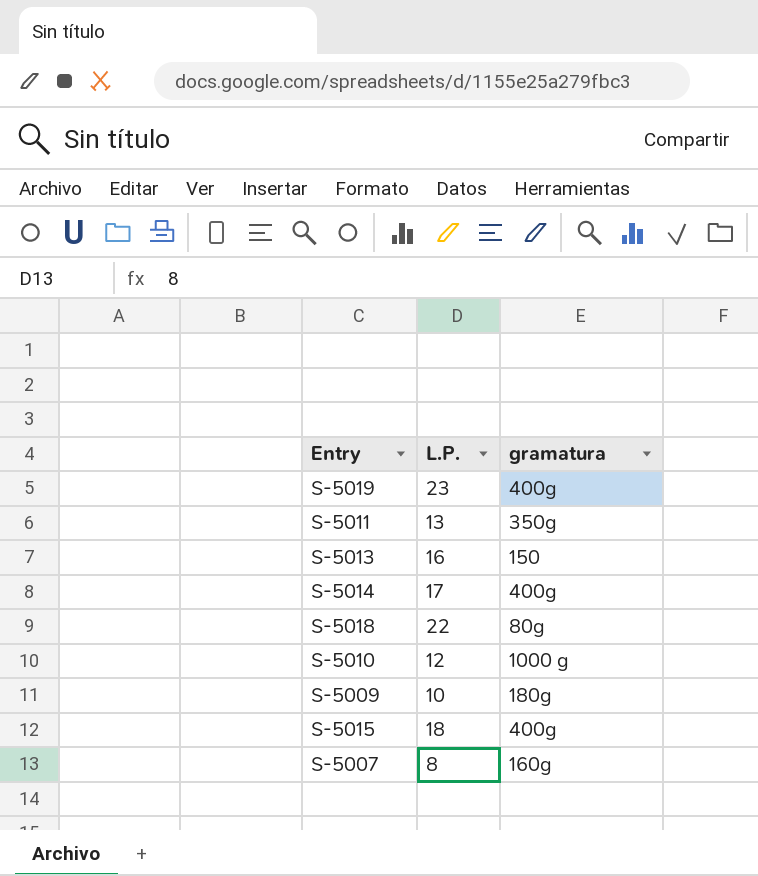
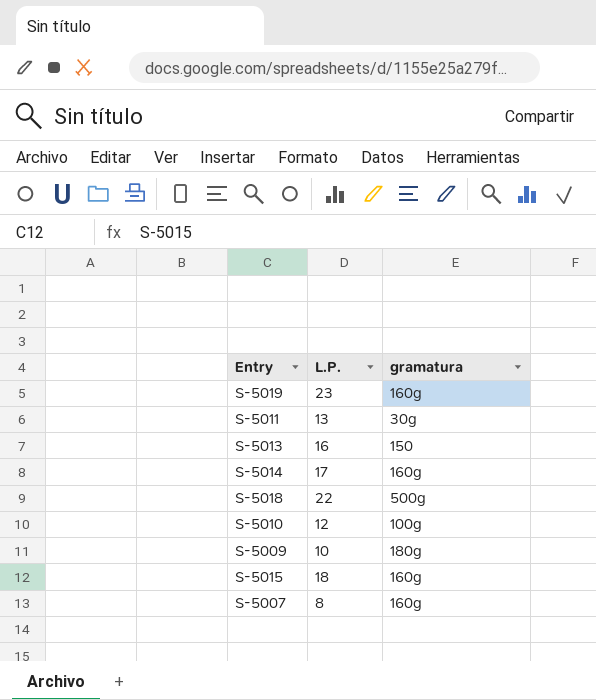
S-5019 | gramatura: 400g -> 160g
S-5011 | gramatura: 350g -> 30g
S-5014 | gramatura: 400g -> 160g
S-5018 | gramatura: 80g -> 500g
S-5010 | gramatura: 1000 g -> 100g
S-5015 | gramatura: 400g -> 160g

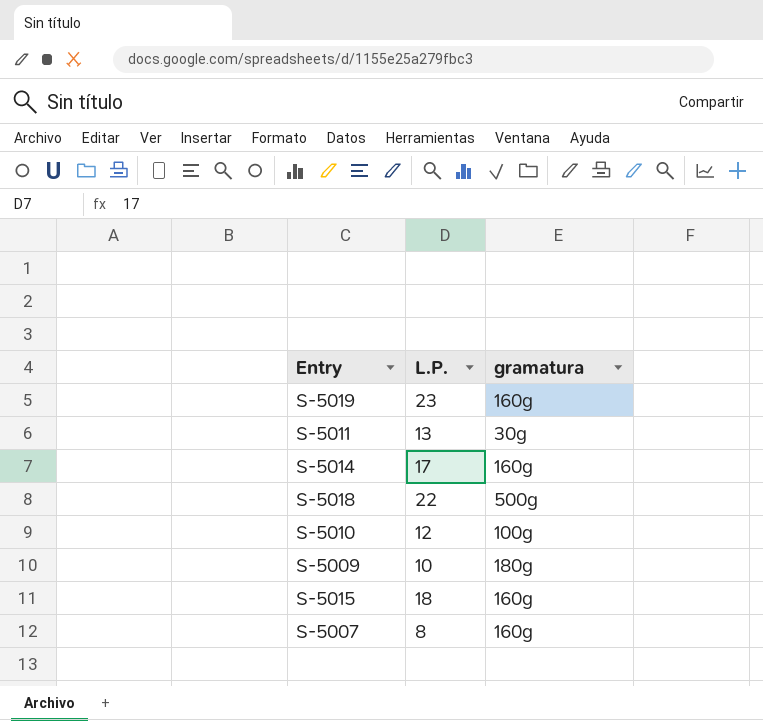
row S-5013: 16 | 150 -> none

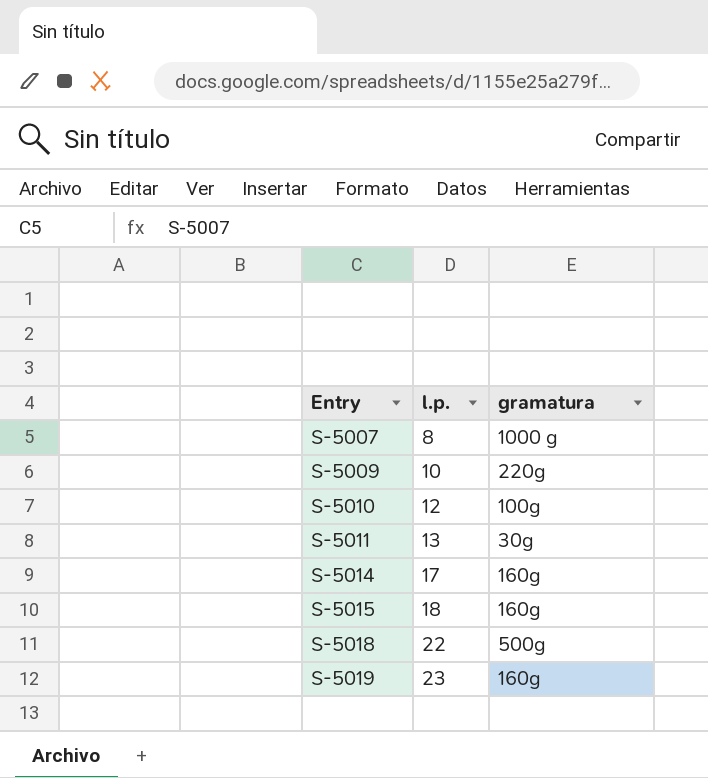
row order: none -> Entry ascending
column name: L.P. -> l.p.
S-5007 | gramatura: 160g -> 1000 g
S-5009 | gramatura: 180g -> 220g

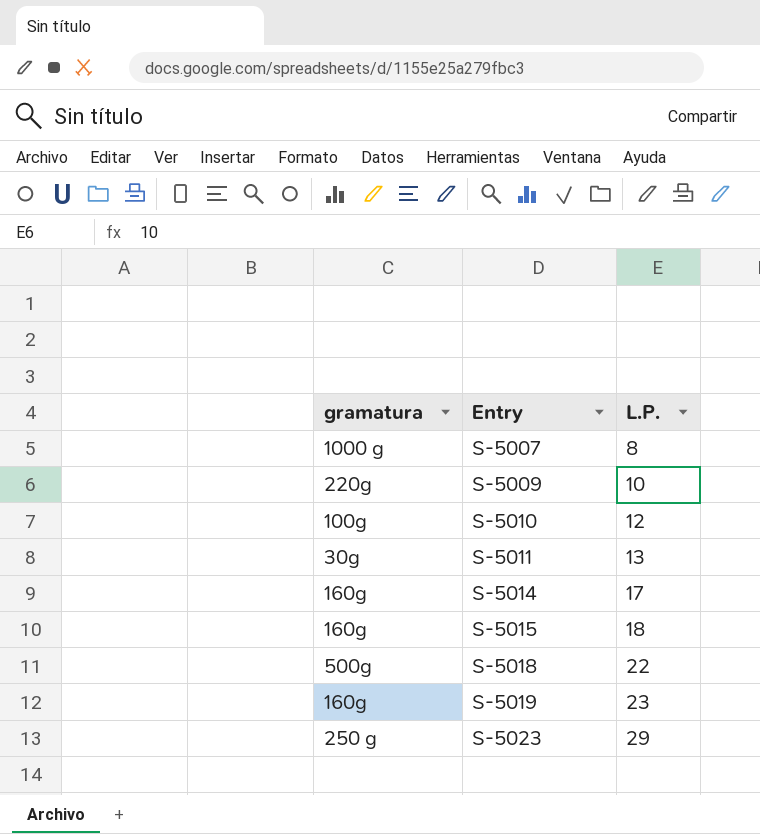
column gramatura | position: 3 -> 1
column name: l.p. -> L.P.
row S-5023: none -> 250 g | 29

